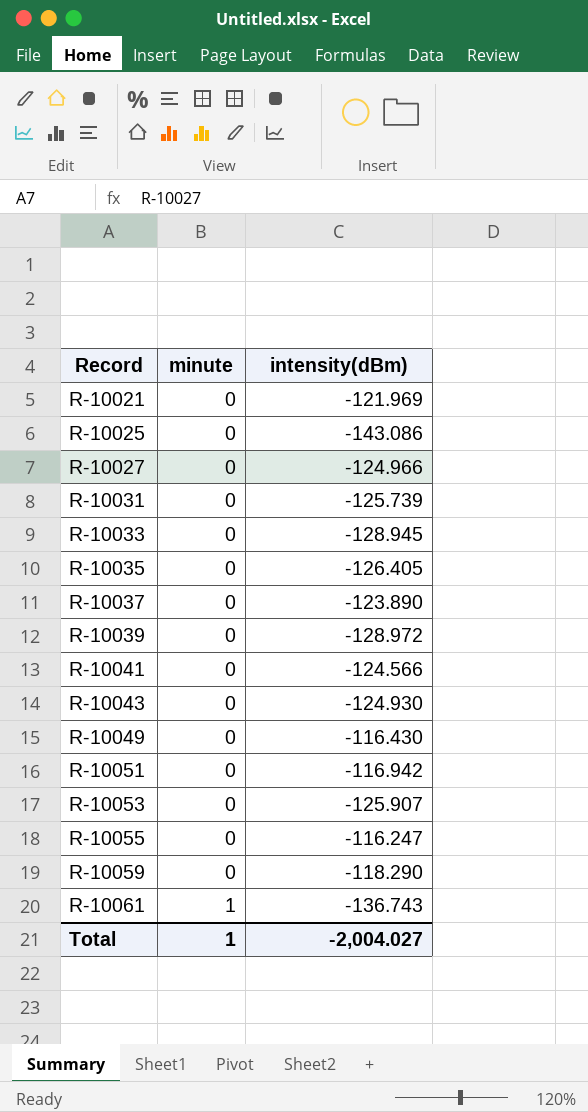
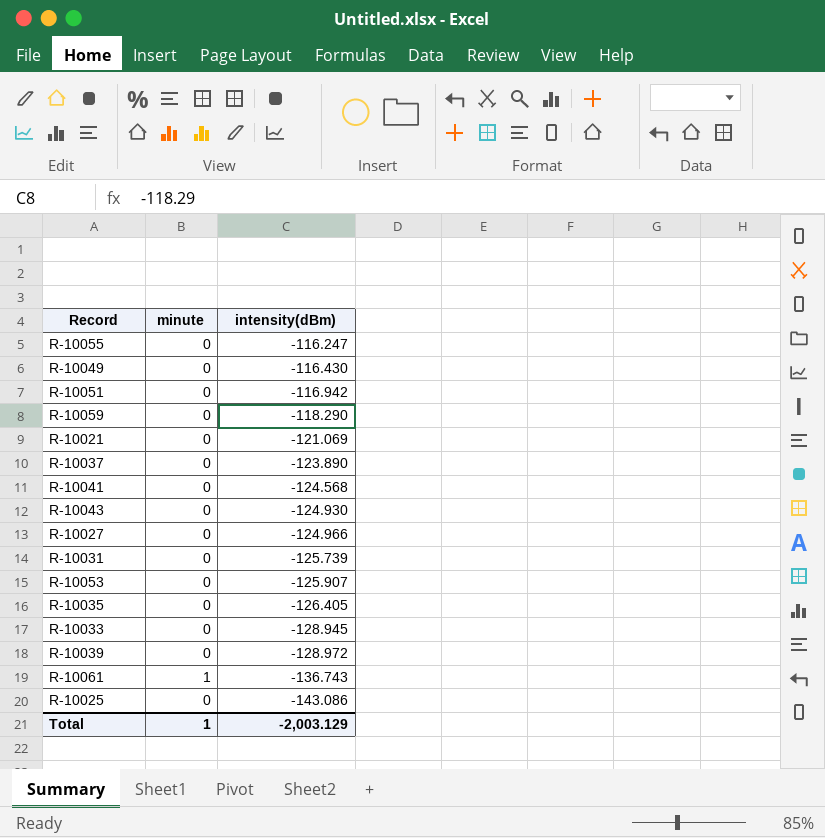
row order: Record ascending -> intensity(dBm) descending
R-10021 | intensity(dBm): -121.969 -> -121.069
R-10041 | intensity(dBm): -124.566 -> -124.568
Total | intensity(dBm): -2,004.027 -> -2,003.129

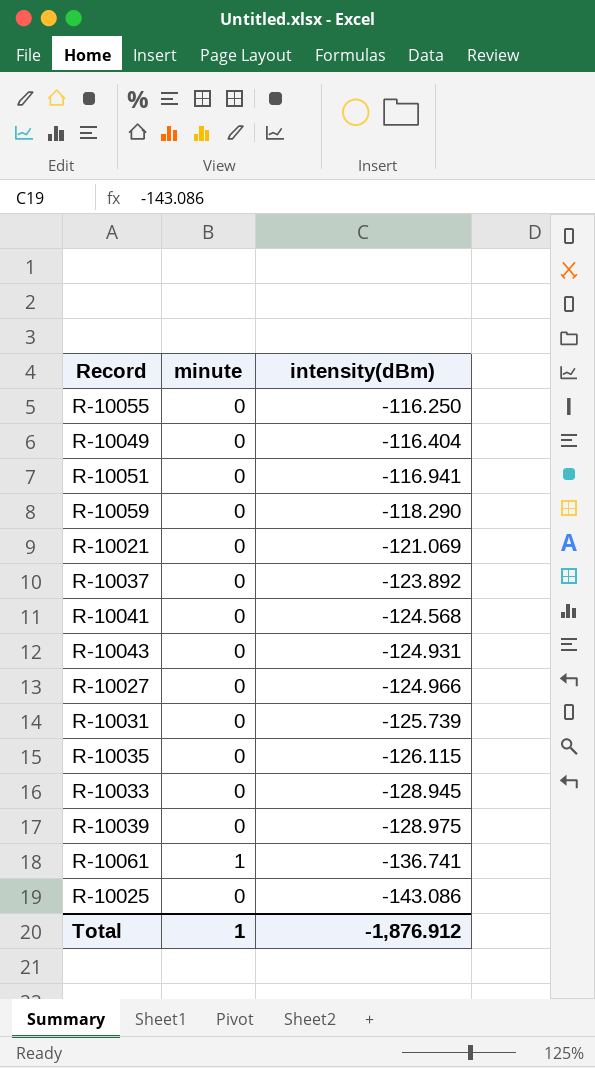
row R-10053: 0 | -125.907 -> none
R-10055 | intensity(dBm): -116.247 -> -116.250
R-10049 | intensity(dBm): -116.430 -> -116.404
R-10051 | intensity(dBm): -116.942 -> -116.941
R-10037 | intensity(dBm): -123.890 -> -123.892
R-10043 | intensity(dBm): -124.930 -> -124.931
R-10035 | intensity(dBm): -126.405 -> -126.115
R-10039 | intensity(dBm): -128.972 -> -128.975
R-10061 | intensity(dBm): -136.743 -> -136.741
Total | intensity(dBm): -2,003.129 -> -1,876.912

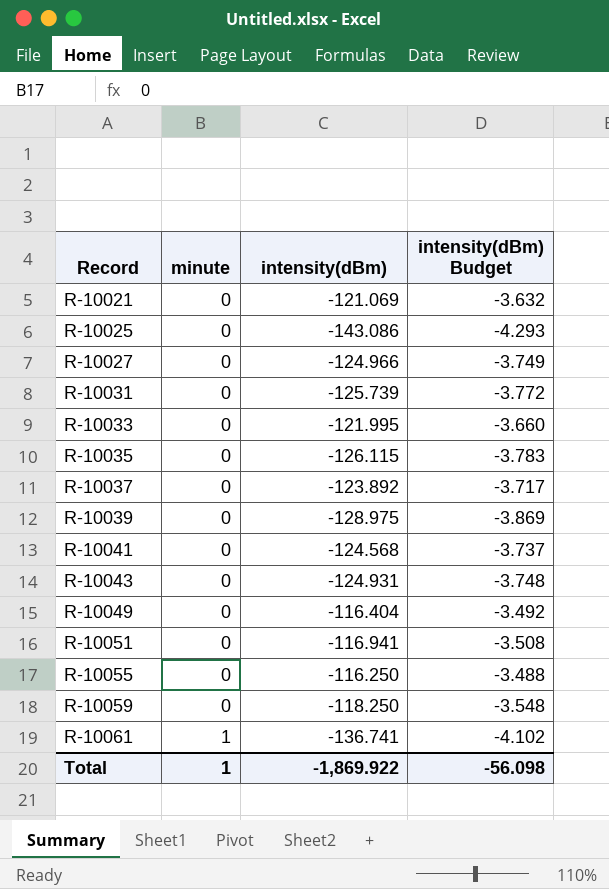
row order: intensity(dBm) descending -> Record ascending
column intensity(dBm) Budget | formula: none -> [intensity(dBm)] * 0.03
R-10033 | intensity(dBm): -128.945 -> -121.995
R-10059 | intensity(dBm): -118.290 -> -118.250
Total | intensity(dBm): -1,876.912 -> -1,869.922

